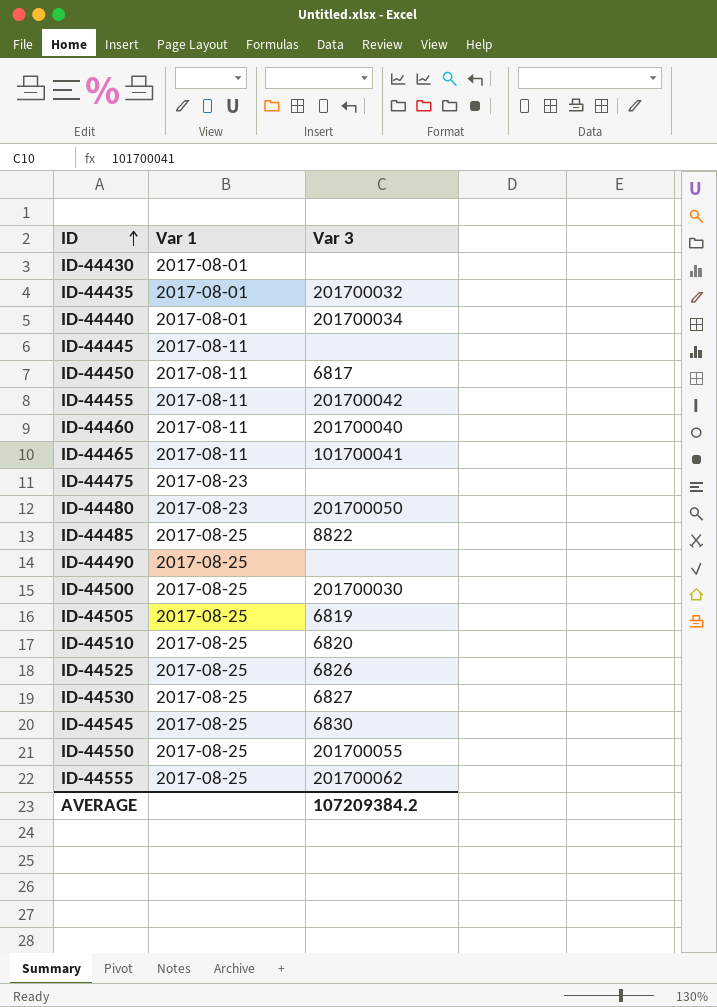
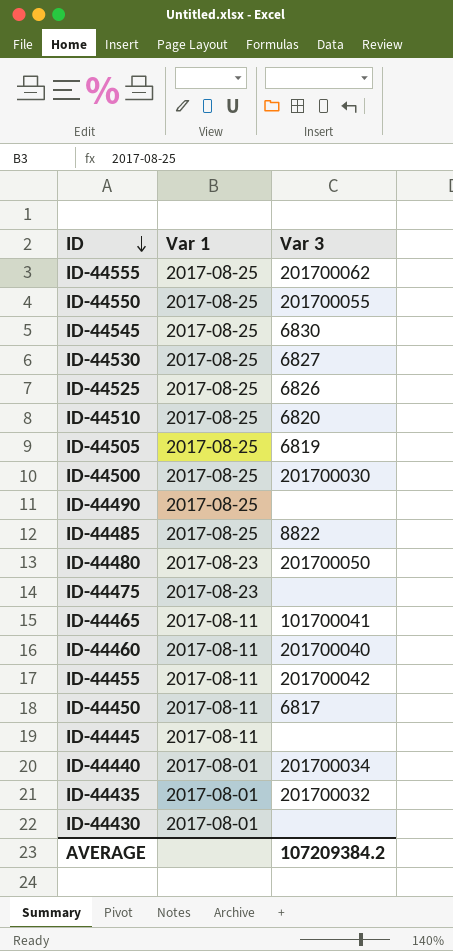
row order: ID ascending -> ID descending

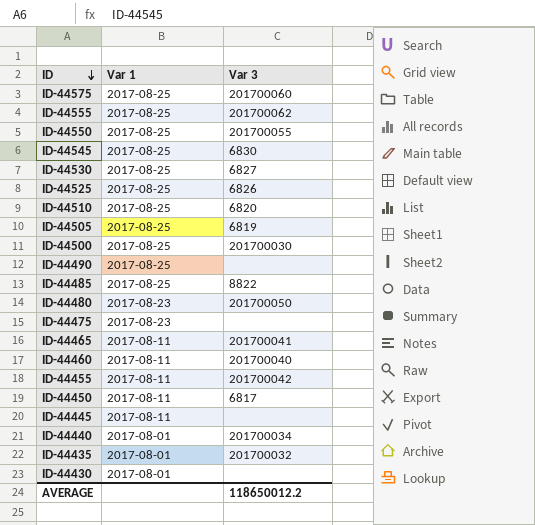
row ID-44575: none -> 2017-08-25 | 201700060
ID-44465 | Var 3: 101700041 -> 201700041
AVERAGE | Var 3: 107209384.2 -> 118650012.2

